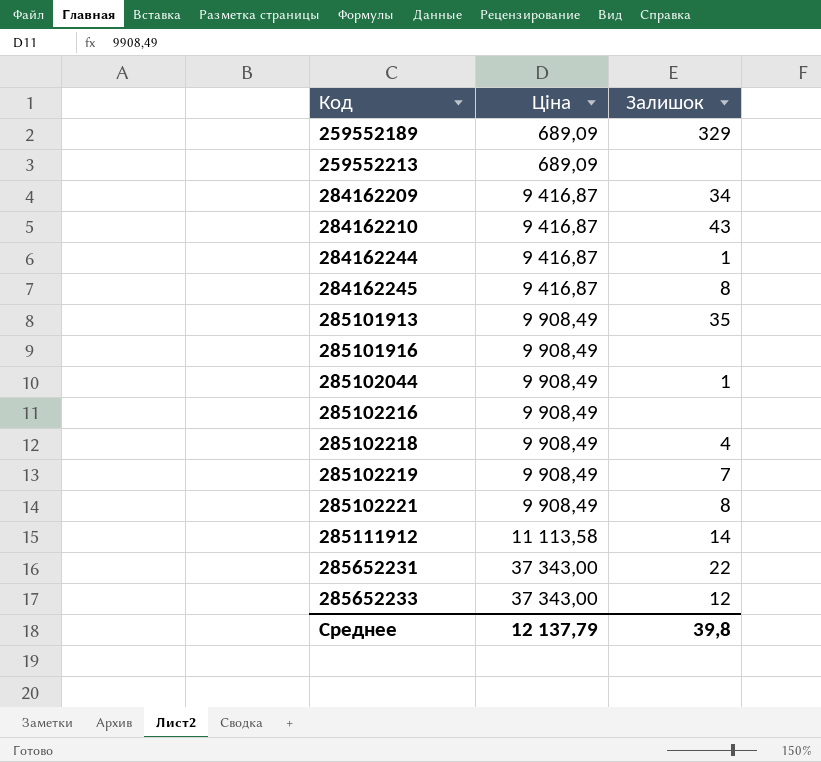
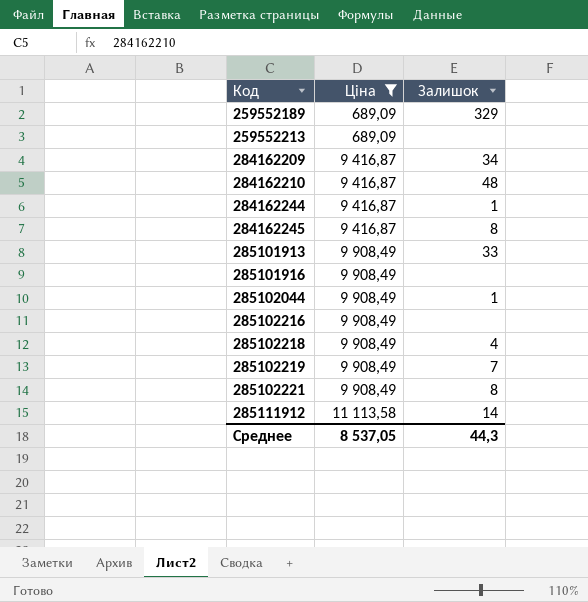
filter: none -> Ціна != 37 343,00
284162210 | Залишок: 43 -> 48
285101913 | Залишок: 35 -> 33
Среднее | Ціна: 12 137,79 -> 8 537,05
Среднее | Залишок: 39,8 -> 44,3

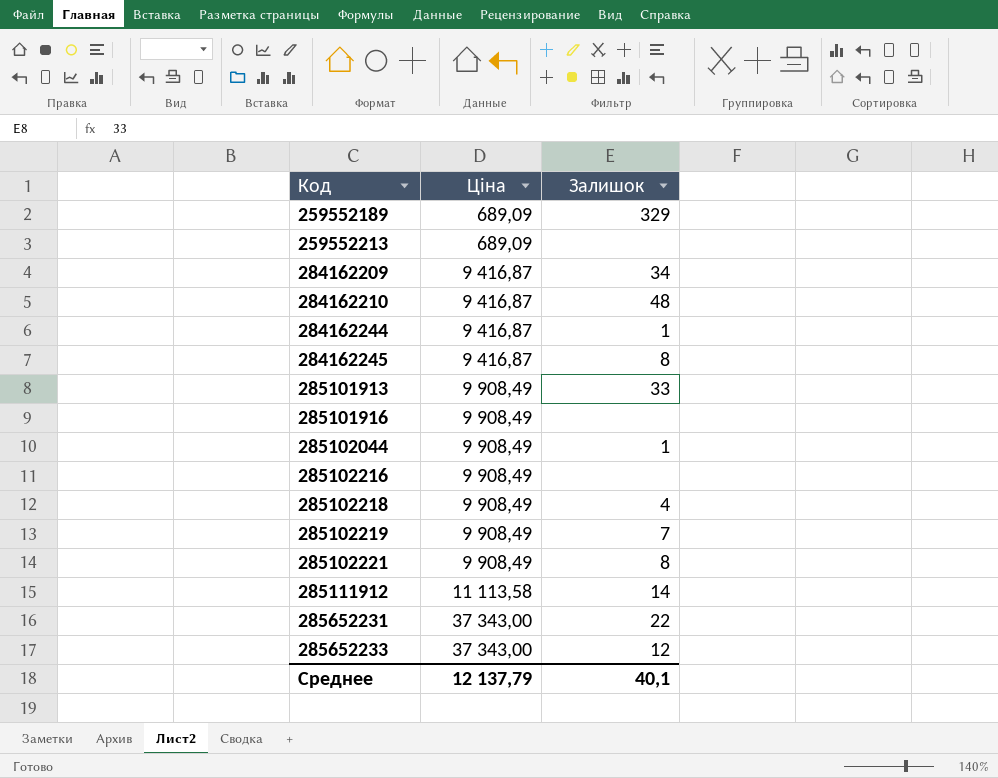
filter: Ціна != 37 343,00 -> none
Среднее | Ціна: 8 537,05 -> 12 137,79
Среднее | Залишок: 44,3 -> 40,1

